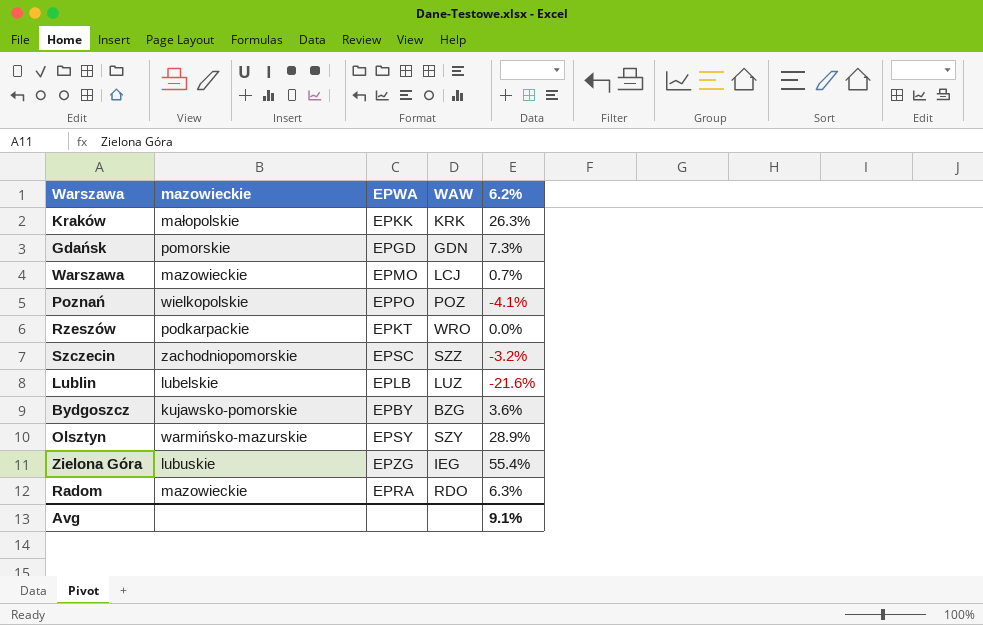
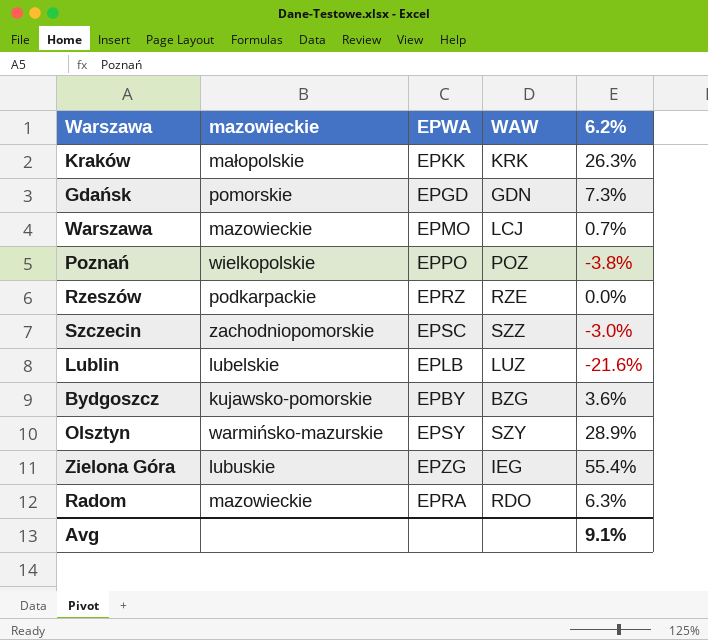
Poznań | 6.2%: -4.1% -> -3.8%
Rzeszów | EPWA: EPKT -> EPRZ
Rzeszów | WAW: WRO -> RZE
Szczecin | 6.2%: -3.2% -> -3.0%

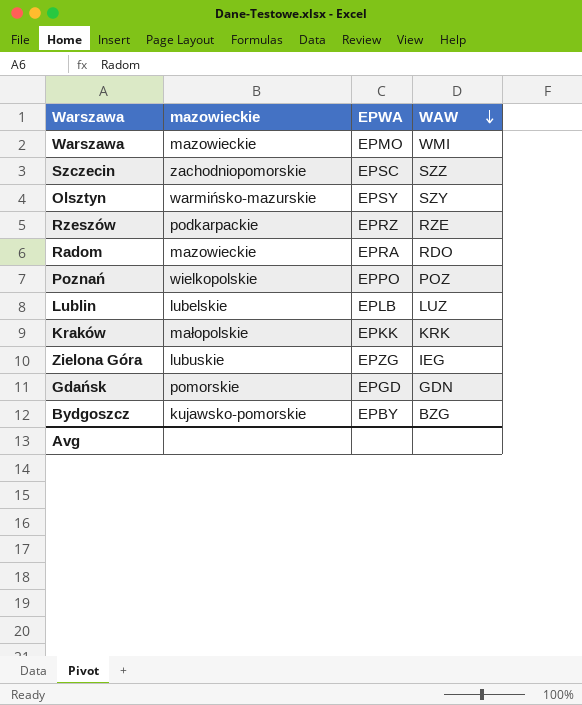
row order: none -> WAW descending
column 6.2% | position: 5 -> none
Warszawa | WAW: LCJ -> WMI

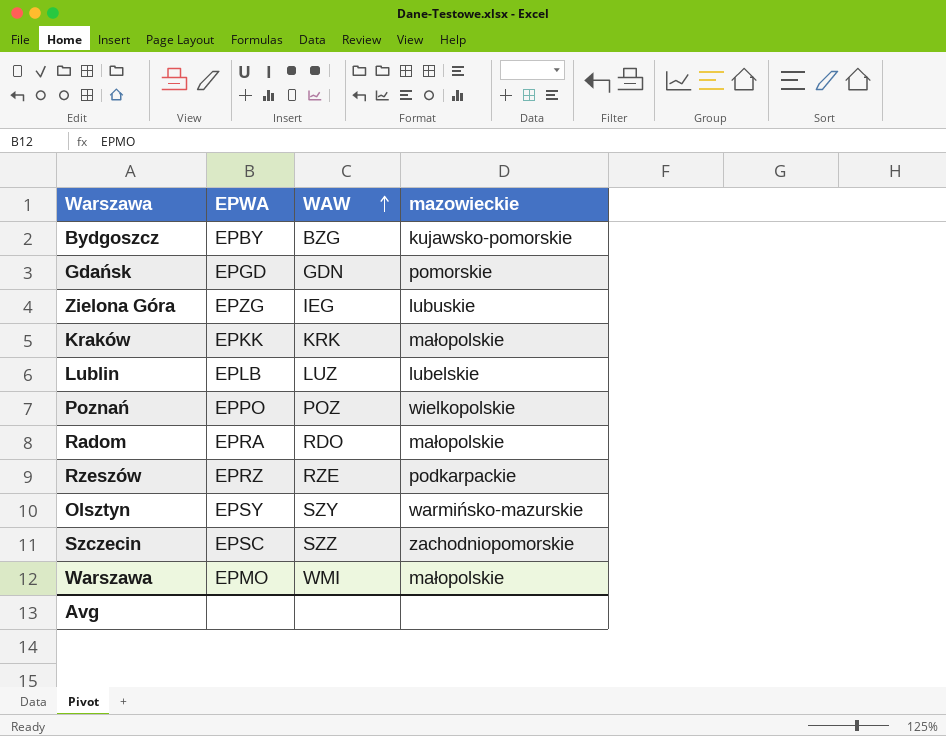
row order: WAW descending -> WAW ascending
column mazowieckie | position: 2 -> 4
Radom | mazowieckie: mazowieckie -> małopolskie
Warszawa | mazowieckie: mazowieckie -> małopolskie

